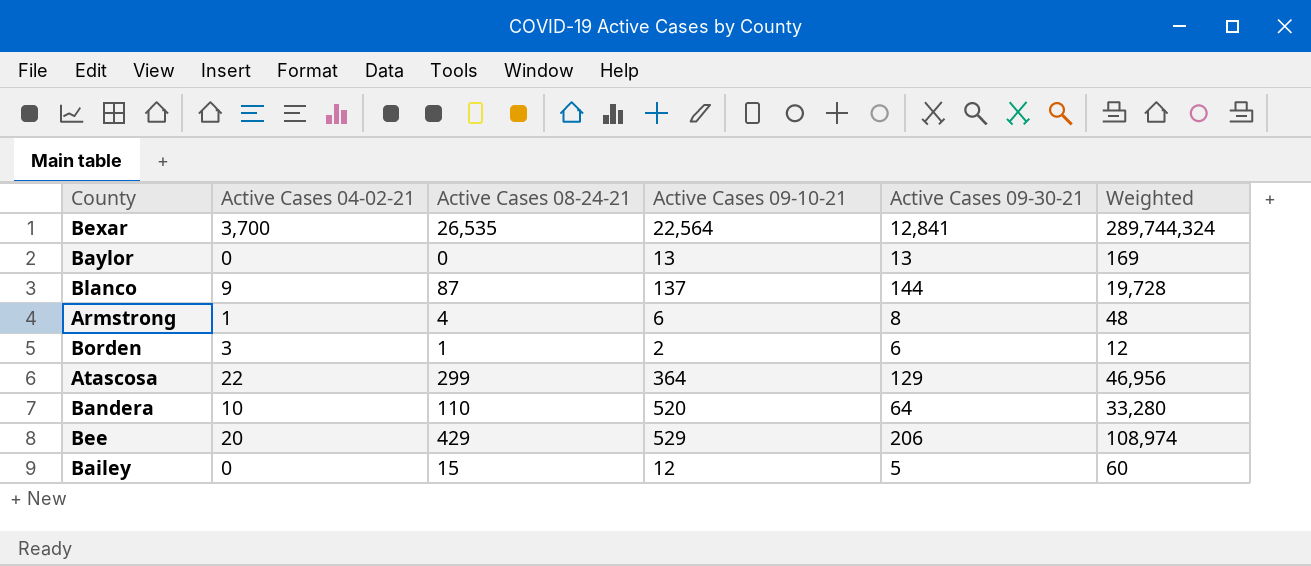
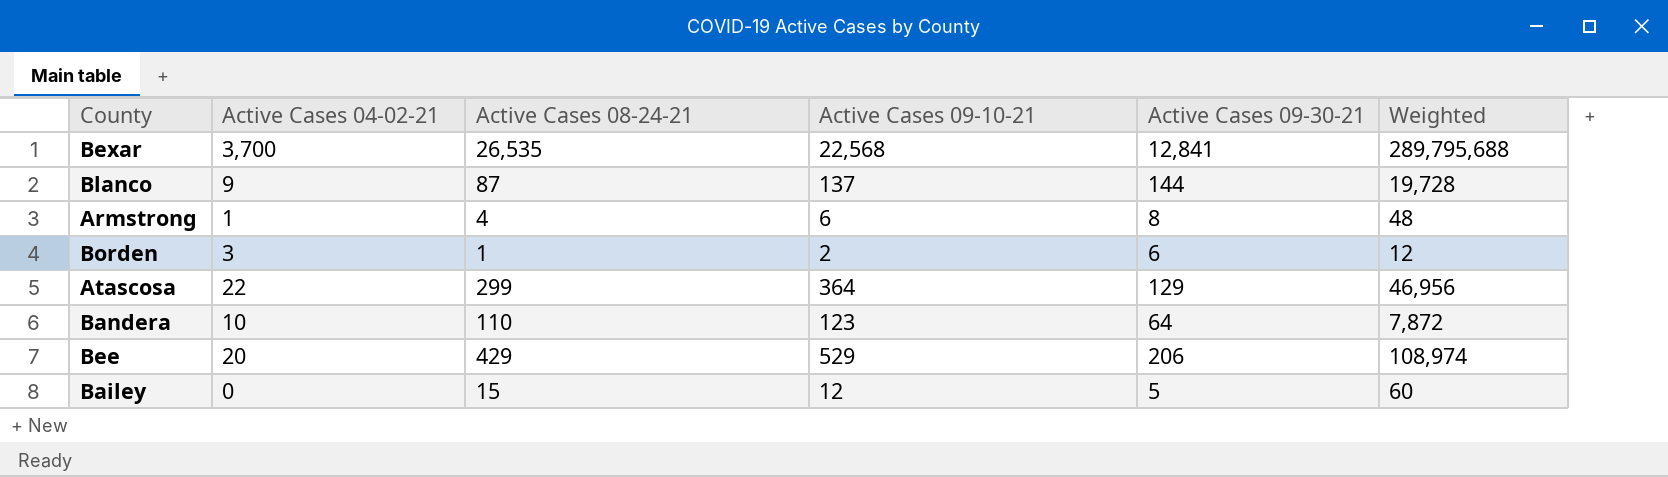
row Baylor: 0 | 0 | 13 | 13 | 169 -> none
Bexar | Active Cases 09-10-21: 22,564 -> 22,568
Bexar | Weighted: 289,744,324 -> 289,795,688
Bandera | Active Cases 09-10-21: 520 -> 123
Bandera | Weighted: 33,280 -> 7,872

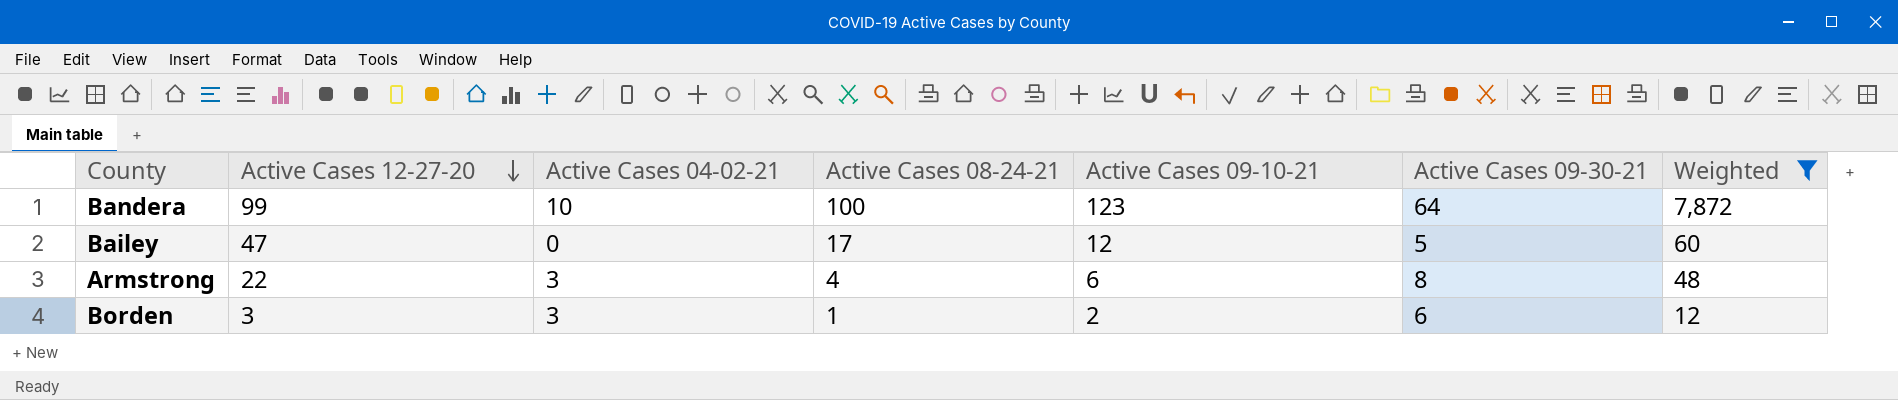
filter: none -> Weighted <= 7,872
row order: none -> Active Cases 12-27-20 descending
column Active Cases 12-27-20 | position: none -> 2
Bandera | Active Cases 08-24-21: 110 -> 100
Bailey | Active Cases 08-24-21: 15 -> 17
Armstrong | Active Cases 04-02-21: 1 -> 3

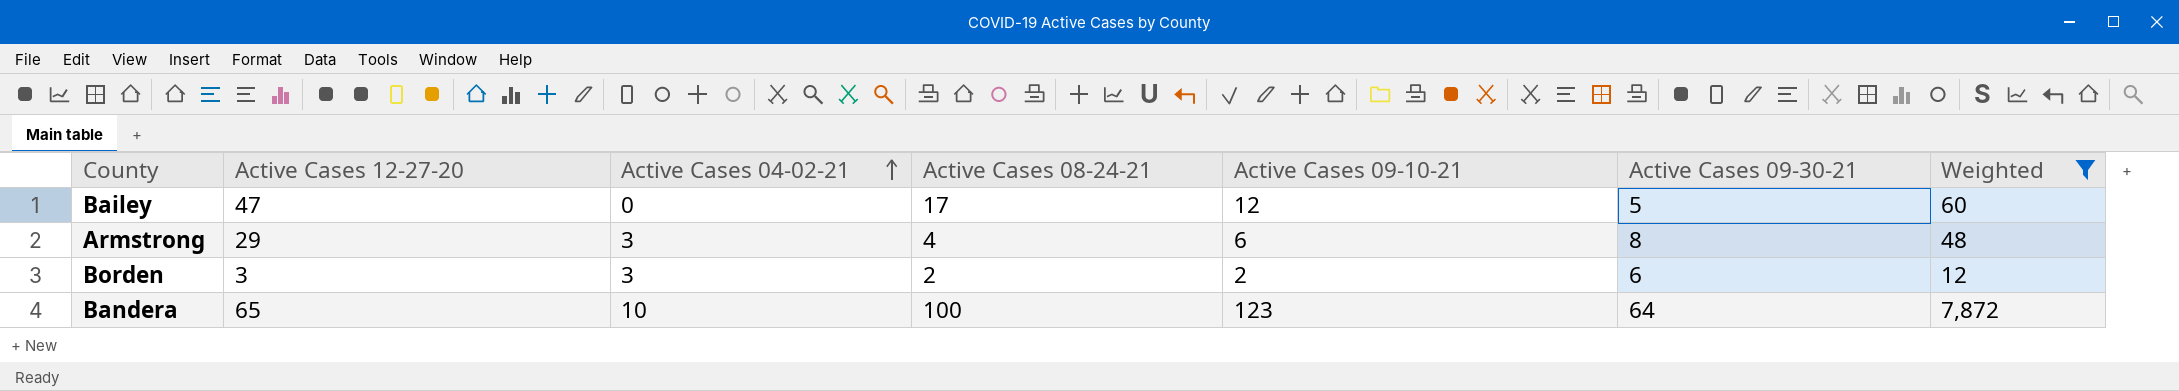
row order: Active Cases 12-27-20 descending -> Active Cases 04-02-21 ascending
Armstrong | Active Cases 12-27-20: 22 -> 29
Borden | Active Cases 08-24-21: 1 -> 2
Bandera | Active Cases 12-27-20: 99 -> 65

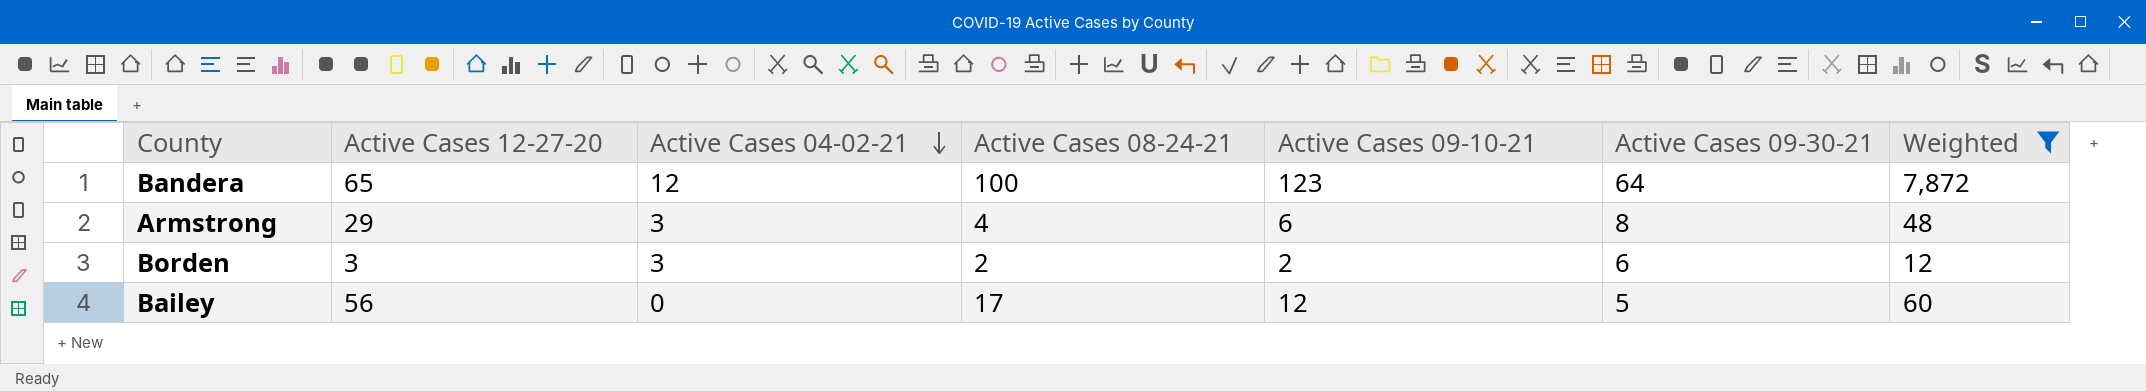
row order: Active Cases 04-02-21 ascending -> Active Cases 04-02-21 descending
Bandera | Active Cases 04-02-21: 10 -> 12
Bailey | Active Cases 12-27-20: 47 -> 56

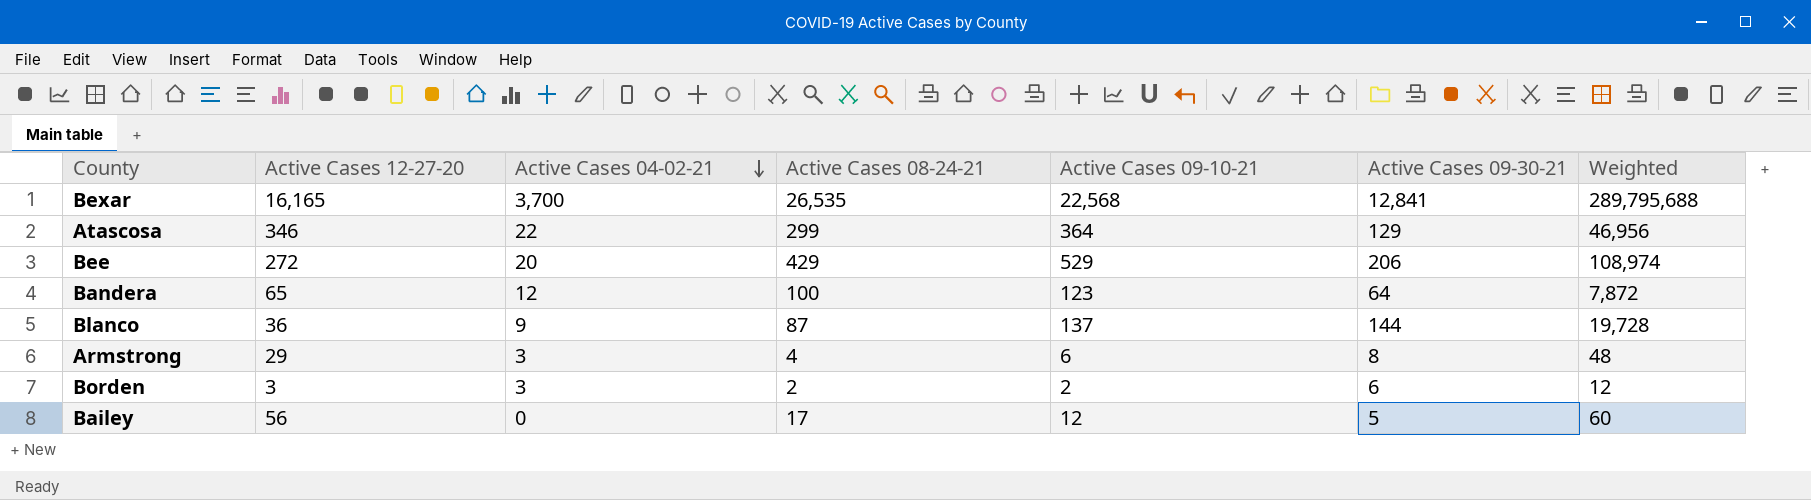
filter: Weighted <= 7,872 -> none

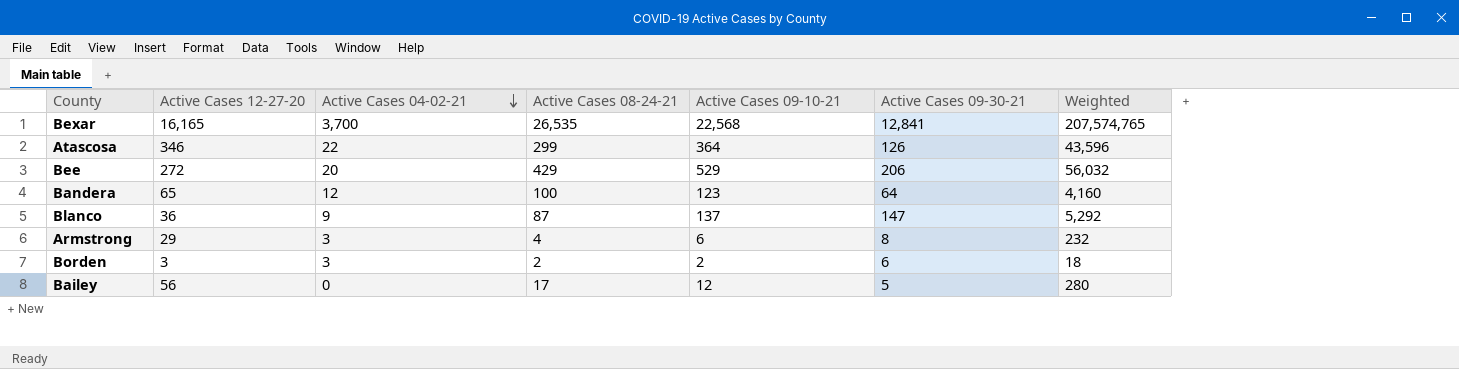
column Weighted | formula: [Active Cases 09-10-21] * [Active Cases 09-30-21] -> [Active Cases 12-27-20] * [Active Cases 09-30-21]
Atascosa | Active Cases 09-30-21: 129 -> 126
Blanco | Active Cases 09-30-21: 144 -> 147

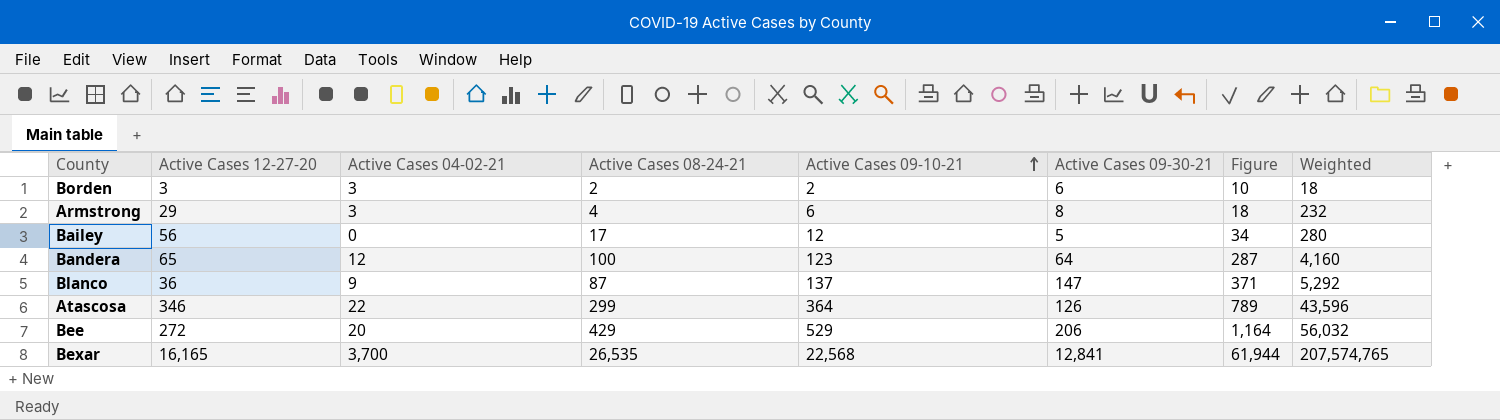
row order: Active Cases 04-02-21 descending -> Active Cases 09-10-21 ascending
column Figure | formula: none -> [Active Cases 08-24-21] + [Active Cases 09-10-21] + [Active Cases 09-30-21]

